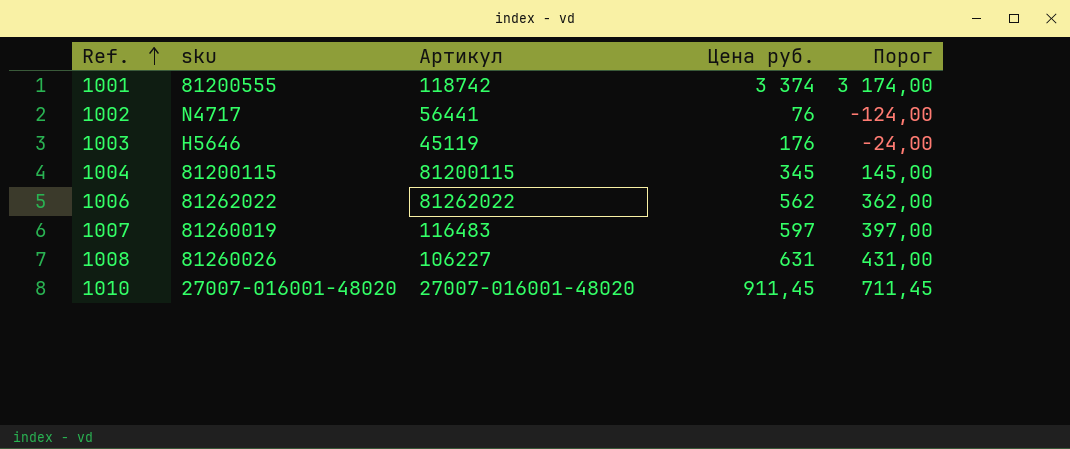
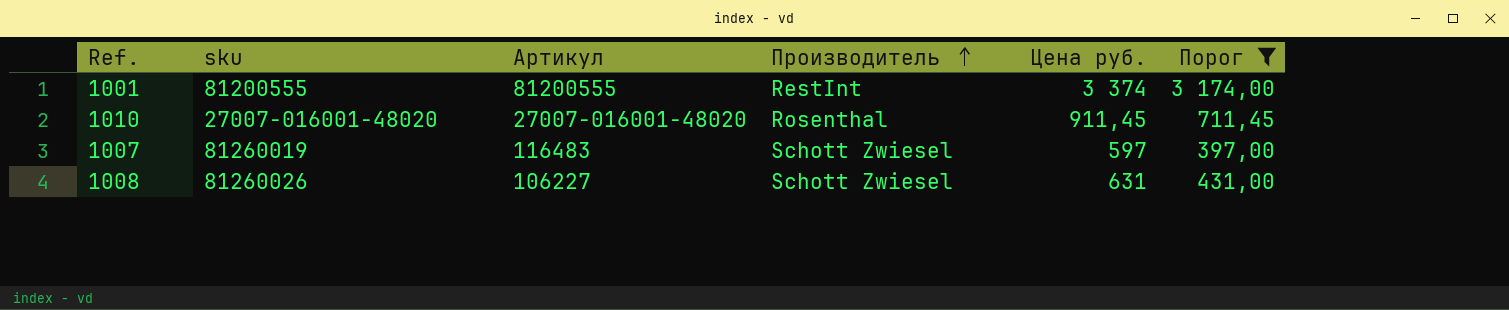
filter: none -> Порог >= 397,00
row order: Ref. ascending -> Производитель ascending
column Производитель | position: none -> 4
1001 | Артикул: 118742 -> 81200555

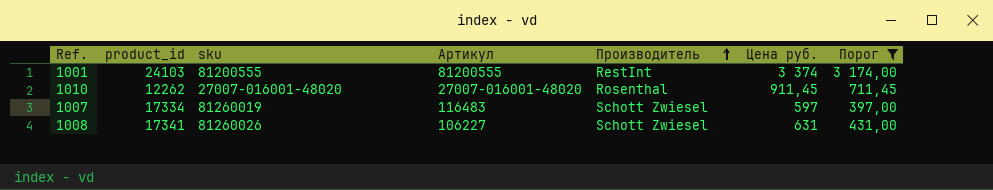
column product_id | position: none -> 2

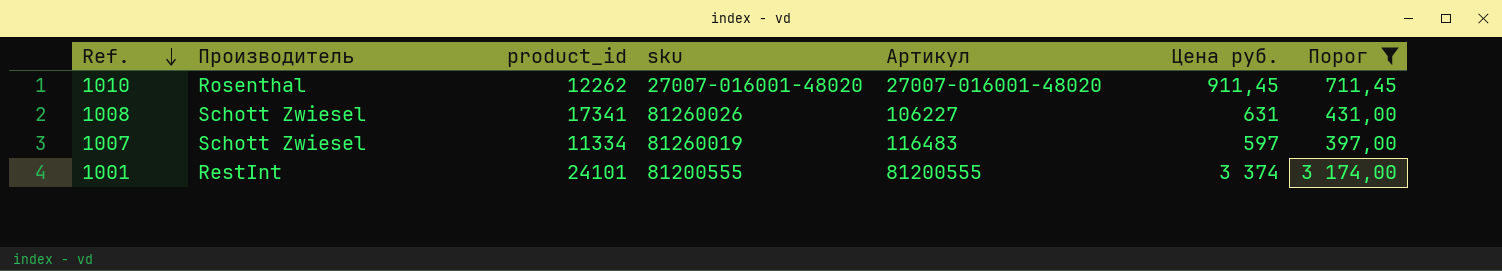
row order: Производитель ascending -> Ref. descending
column Производитель | position: 5 -> 2
1007 | product_id: 17334 -> 11334
1001 | product_id: 24103 -> 24101

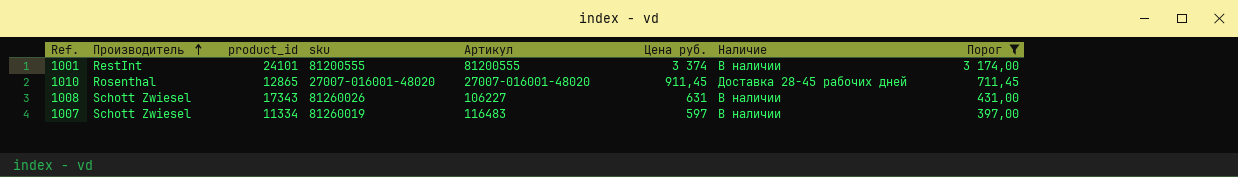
row order: Ref. descending -> Производитель ascending
column Наличие | position: none -> 7
1010 | product_id: 12262 -> 12865
1008 | product_id: 17341 -> 17343

